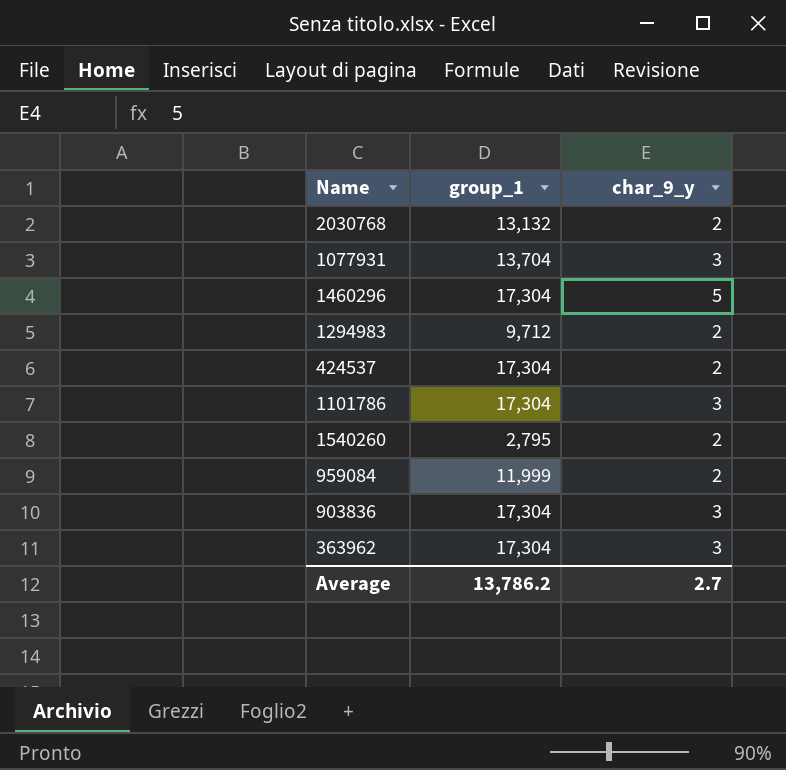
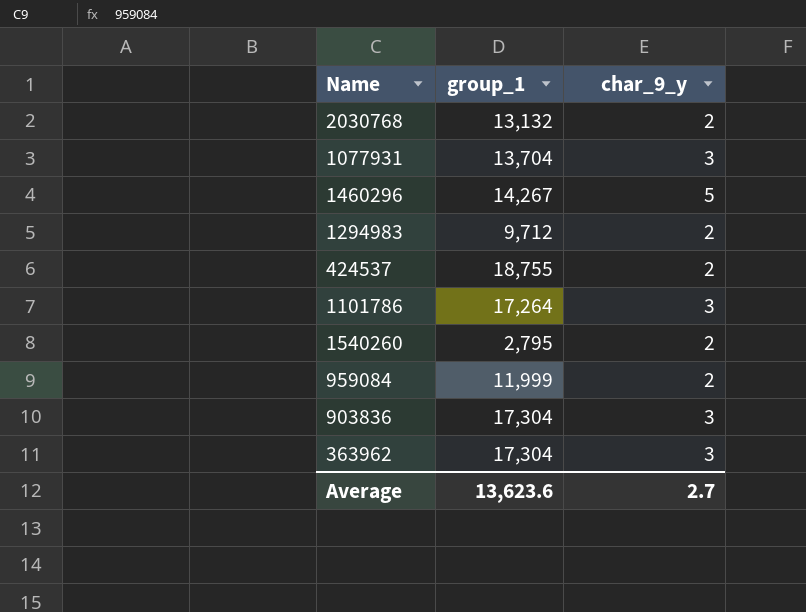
1460296 | group_1: 17,304 -> 14,267
424537 | group_1: 17,304 -> 18,755
1101786 | group_1: 17,304 -> 17,264
Average | group_1: 13,786.2 -> 13,623.6

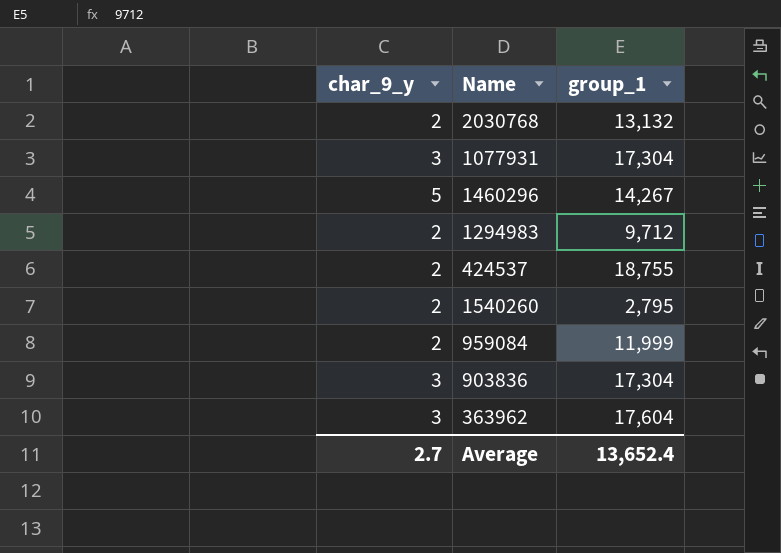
column char_9_y | position: 3 -> 1
row 1101786: 17,264 | 3 -> none
1077931 | group_1: 13,704 -> 17,304
363962 | group_1: 17,304 -> 17,604
Average | group_1: 13,623.6 -> 13,652.4

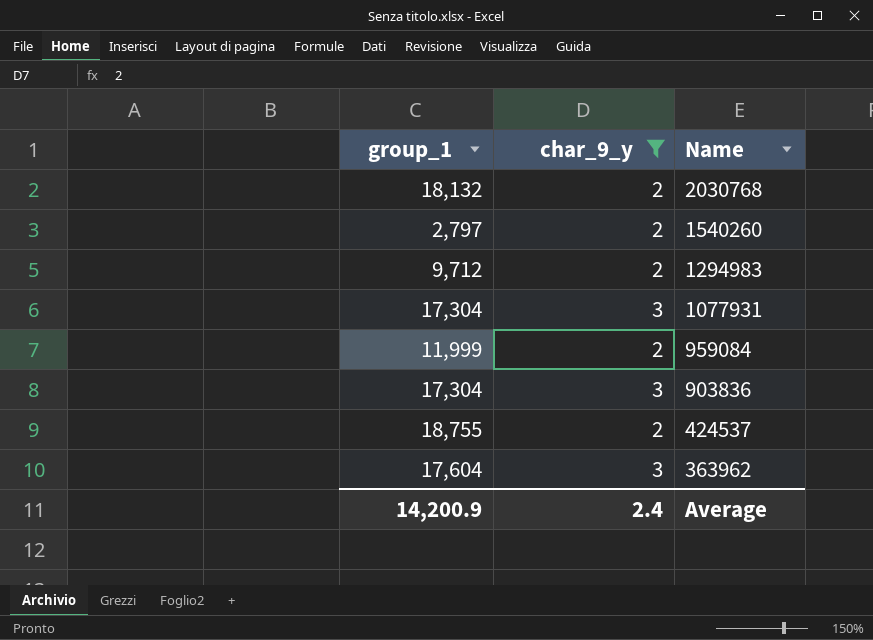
filter: none -> char_9_y != 5
row order: none -> Name descending
column group_1 | position: 3 -> 1
2030768 | group_1: 13,132 -> 18,132
1540260 | group_1: 2,795 -> 2,797
Average | group_1: 13,652.4 -> 14,200.9
Average | char_9_y: 2.7 -> 2.4

